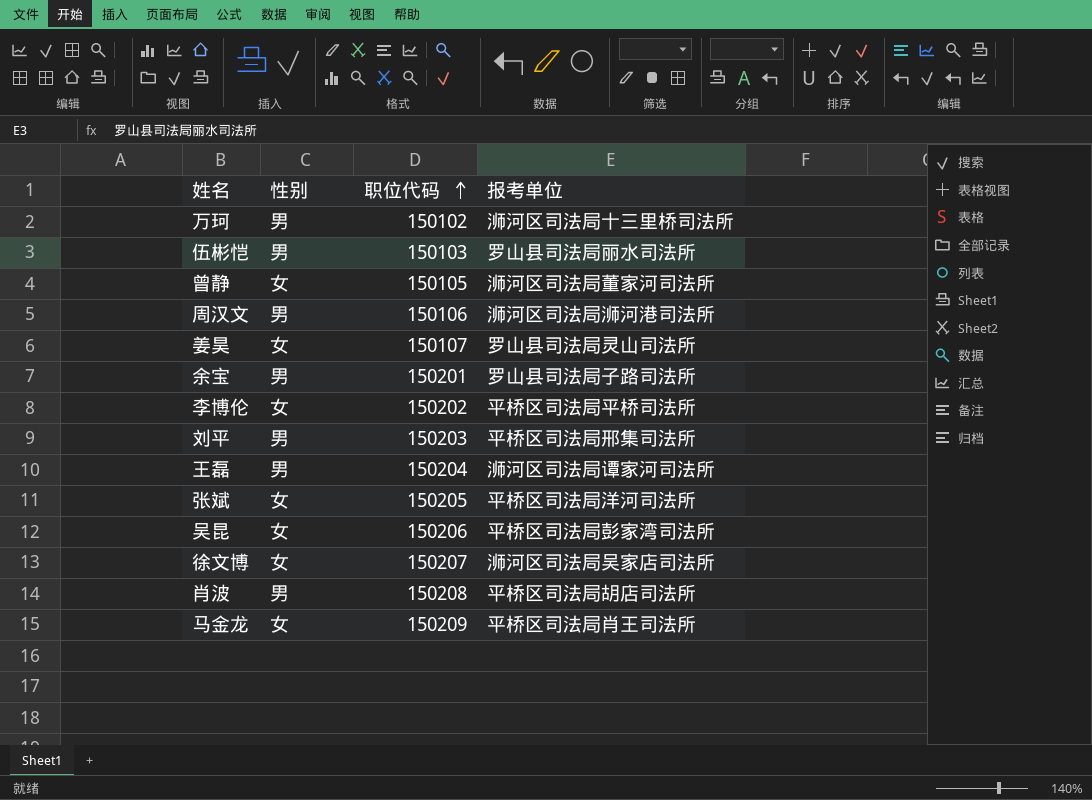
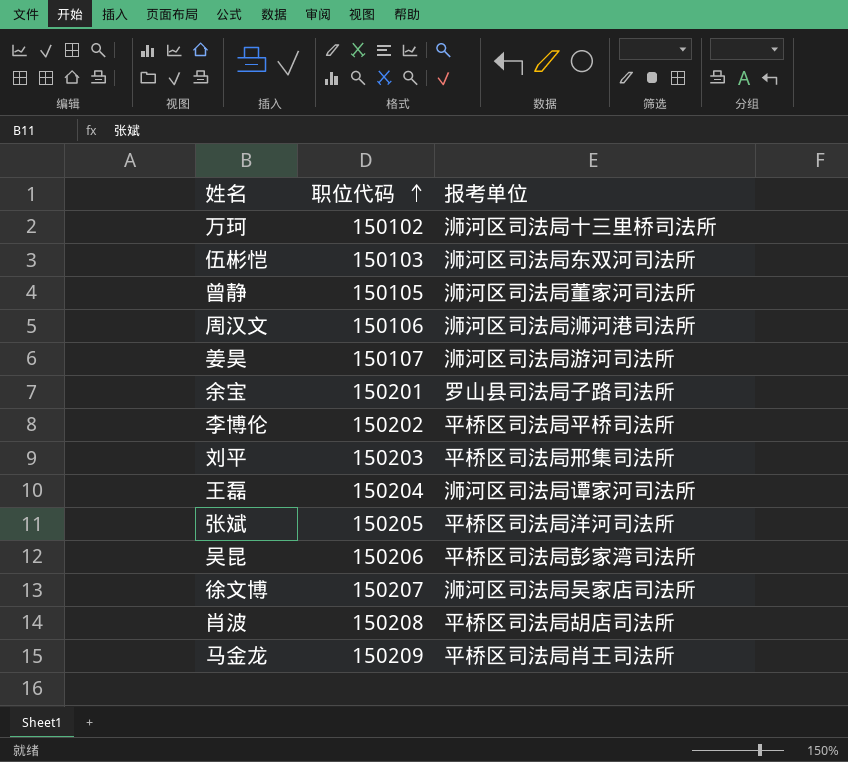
column 性别 | position: 2 -> none
伍彬恺 | 报考单位: 罗山县司法局丽水司法所 -> 浉河区司法局东双河司法所
姜昊 | 报考单位: 罗山县司法局灵山司法所 -> 浉河区司法局游河司法所

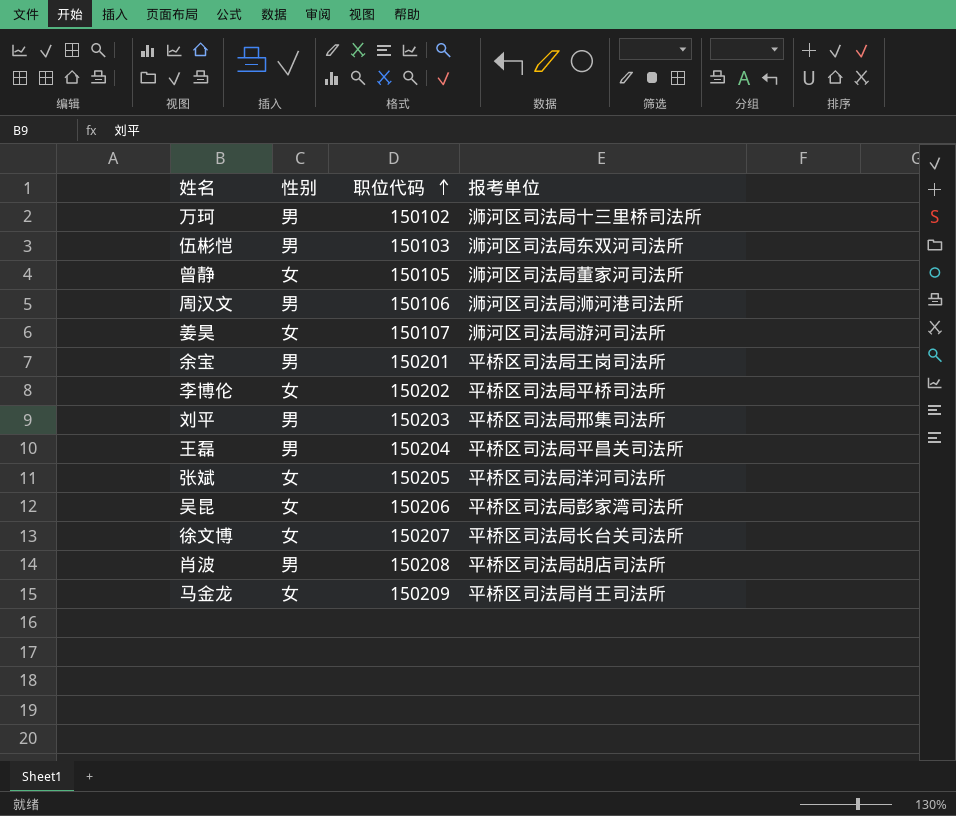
column 性别 | position: none -> 2
余宝 | 报考单位: 罗山县司法局子路司法所 -> 平桥区司法局王岗司法所
王磊 | 报考单位: 浉河区司法局谭家河司法所 -> 平桥区司法局平昌关司法所
徐文博 | 报考单位: 浉河区司法局吴家店司法所 -> 平桥区司法局长台关司法所

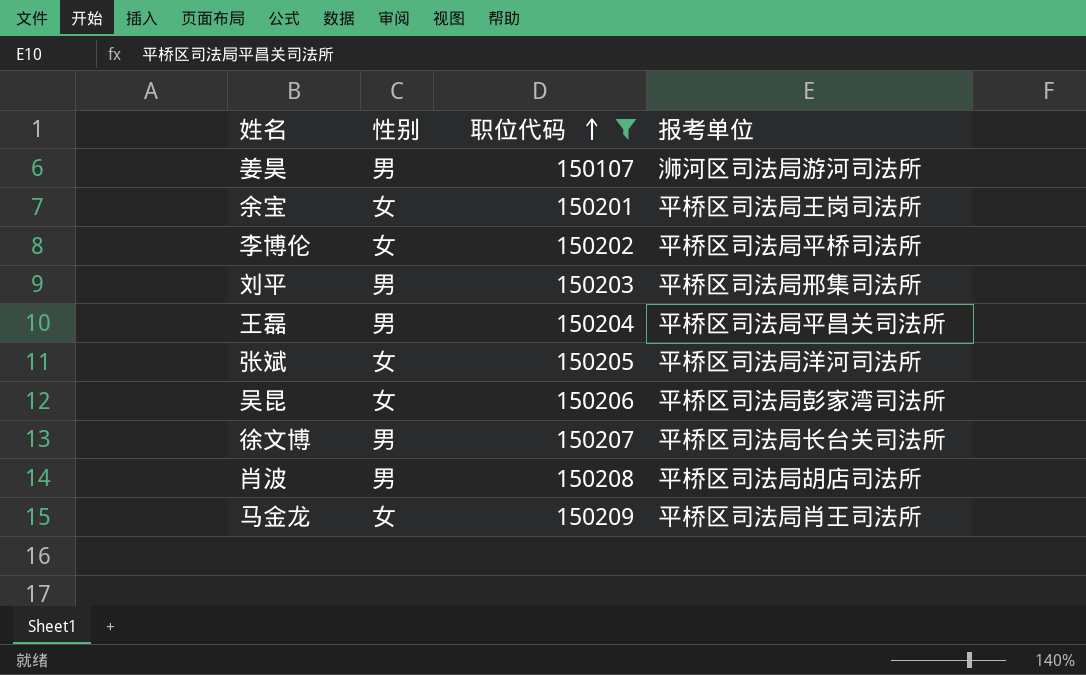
filter: none -> 职位代码 >= 150107
姜昊 | 性别: 女 -> 男
余宝 | 性别: 男 -> 女
徐文博 | 性别: 女 -> 男

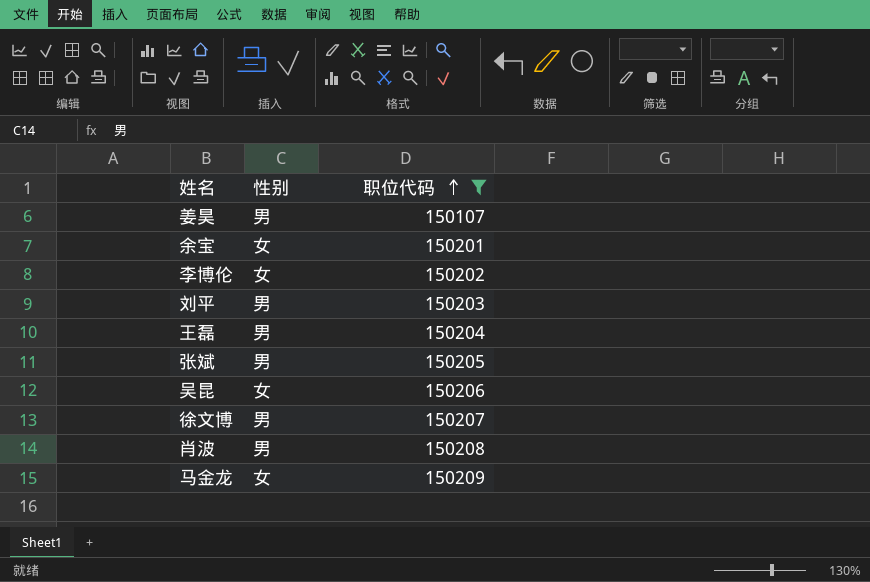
column 报考单位 | position: 4 -> none
张斌 | 性别: 女 -> 男

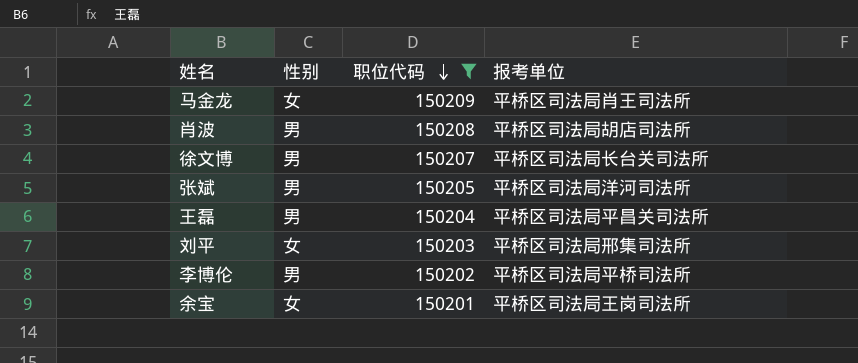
row order: 职位代码 ascending -> 职位代码 descending
column 报考单位 | position: none -> 4
row 姜昊: 男 | 150107 -> none
row 吴昆: 女 | 150206 -> none
刘平 | 性别: 男 -> 女
李博伦 | 性别: 女 -> 男

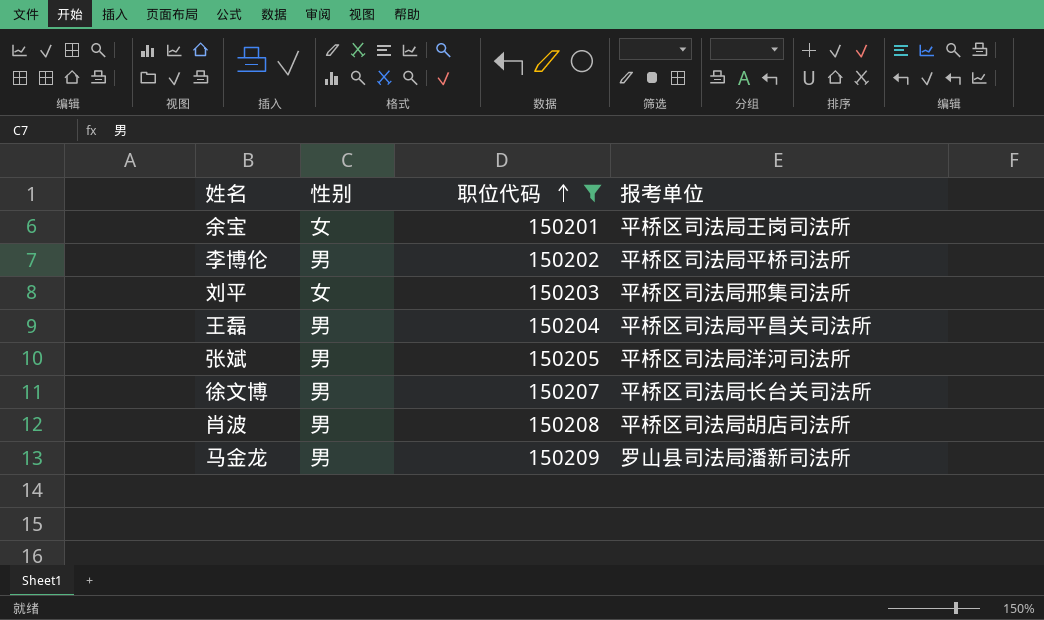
row order: 职位代码 descending -> 职位代码 ascending
马金龙 | 性别: 女 -> 男
马金龙 | 报考单位: 平桥区司法局肖王司法所 -> 罗山县司法局潘新司法所

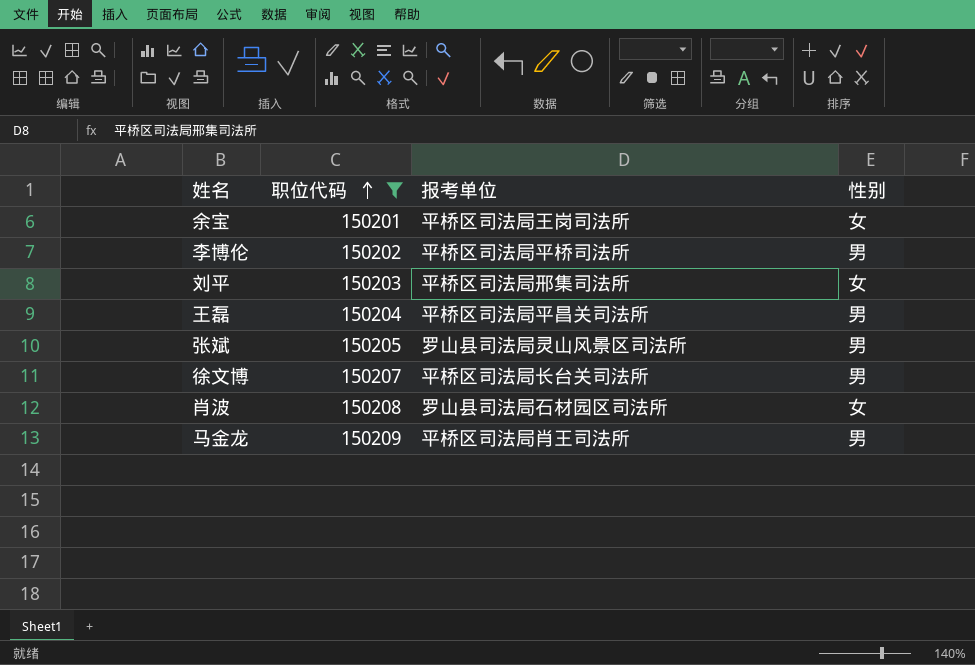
column 性别 | position: 2 -> 4
张斌 | 报考单位: 平桥区司法局洋河司法所 -> 罗山县司法局灵山风景区司法所
肖波 | 报考单位: 平桥区司法局胡店司法所 -> 罗山县司法局石材园区司法所
肖波 | 性别: 男 -> 女
马金龙 | 报考单位: 罗山县司法局潘新司法所 -> 平桥区司法局肖王司法所

